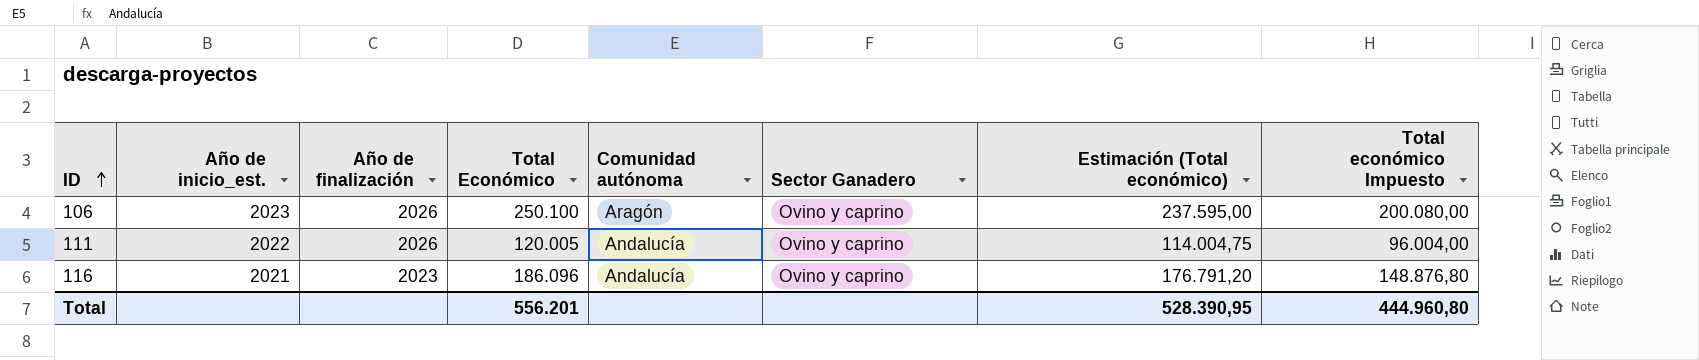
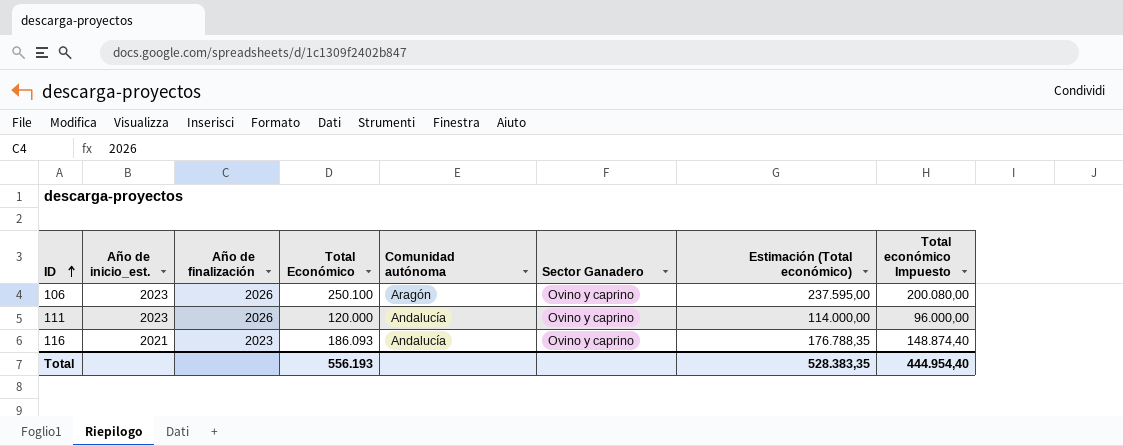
111 | Año de inicio_est.: 2022 -> 2023
111 | Total Económico: 120.005 -> 120.000
111 | Estimación (Total económico): 114.004,75 -> 114.000,00
111 | Total económico Impuesto: 96.004,00 -> 96.000,00
116 | Total Económico: 186.096 -> 186.093
116 | Estimación (Total económico): 176.791,20 -> 176.788,35
116 | Total económico Impuesto: 148.876,80 -> 148.874,40
Total | Total Económico: 556.201 -> 556.193
Total | Estimación (Total económico): 528.390,95 -> 528.383,35
Total | Total económico Impuesto: 444.960,80 -> 444.954,40

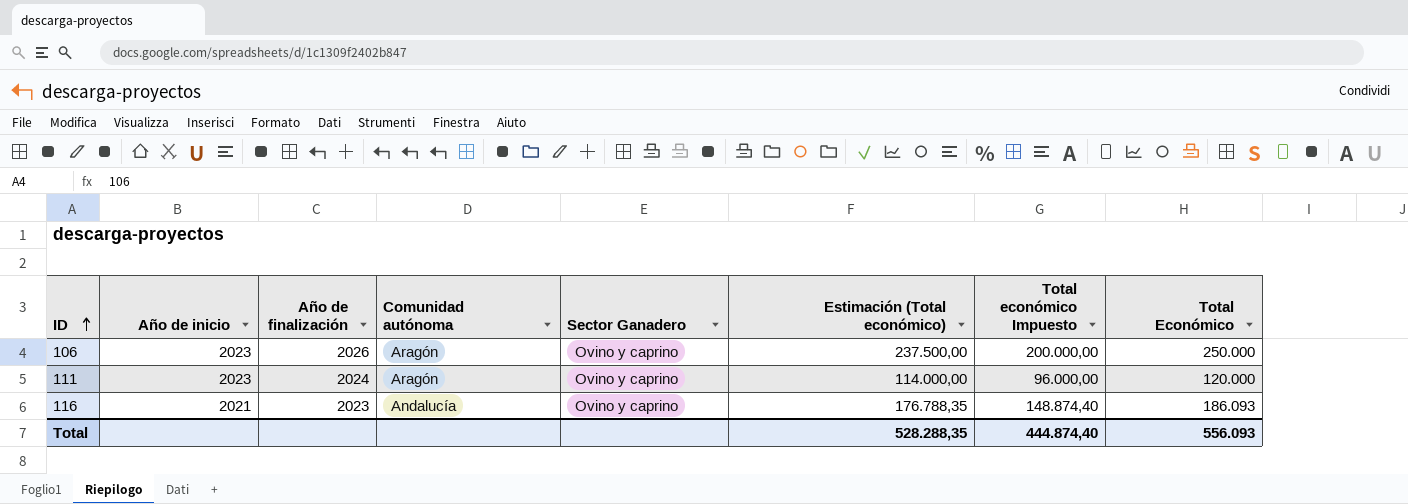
column name: Año de inicio_est. -> Año de inicio
column Total Económico | position: 4 -> 8
106 | Estimación (Total económico): 237.595,00 -> 237.500,00
106 | Total económico Impuesto: 200.080,00 -> 200.000,00
106 | Total Económico: 250.100 -> 250.000
111 | Año de finalización: 2026 -> 2024
111 | Comunidad autónoma: Andalucía -> Aragón
Total | Estimación (Total económico): 528.383,35 -> 528.288,35
Total | Total económico Impuesto: 444.954,40 -> 444.874,40
Total | Total Económico: 556.193 -> 556.093

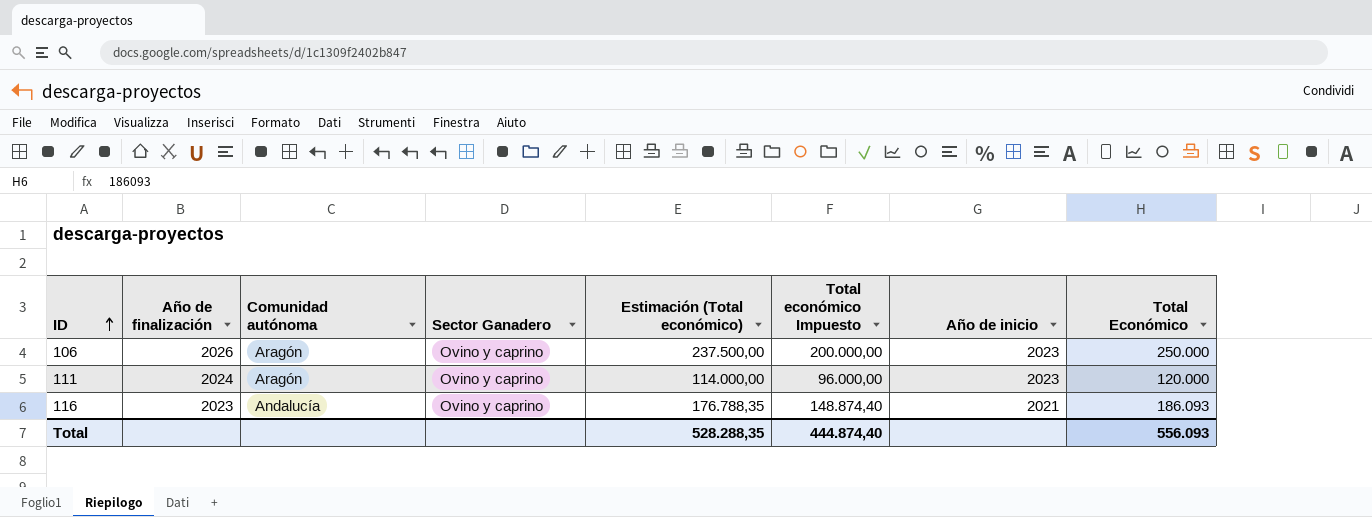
column Año de inicio | position: 2 -> 7

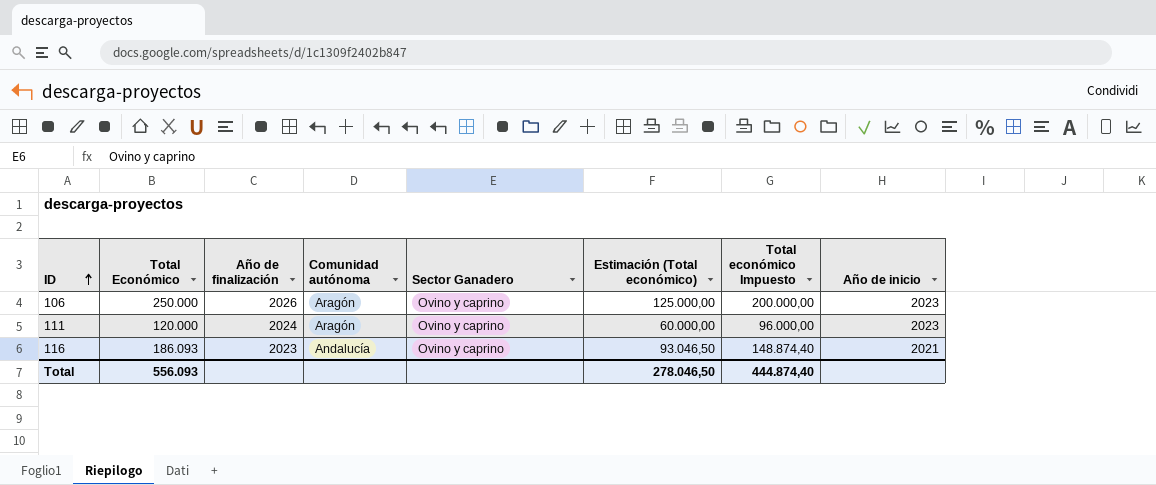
column Total Económico | position: 8 -> 2
column Estimación (Total económico) | formula: [Total Económico] * 0,95 -> [Total Económico] * 0,5
Total | Estimación (Total económico): 528.288,35 -> 278.046,50

